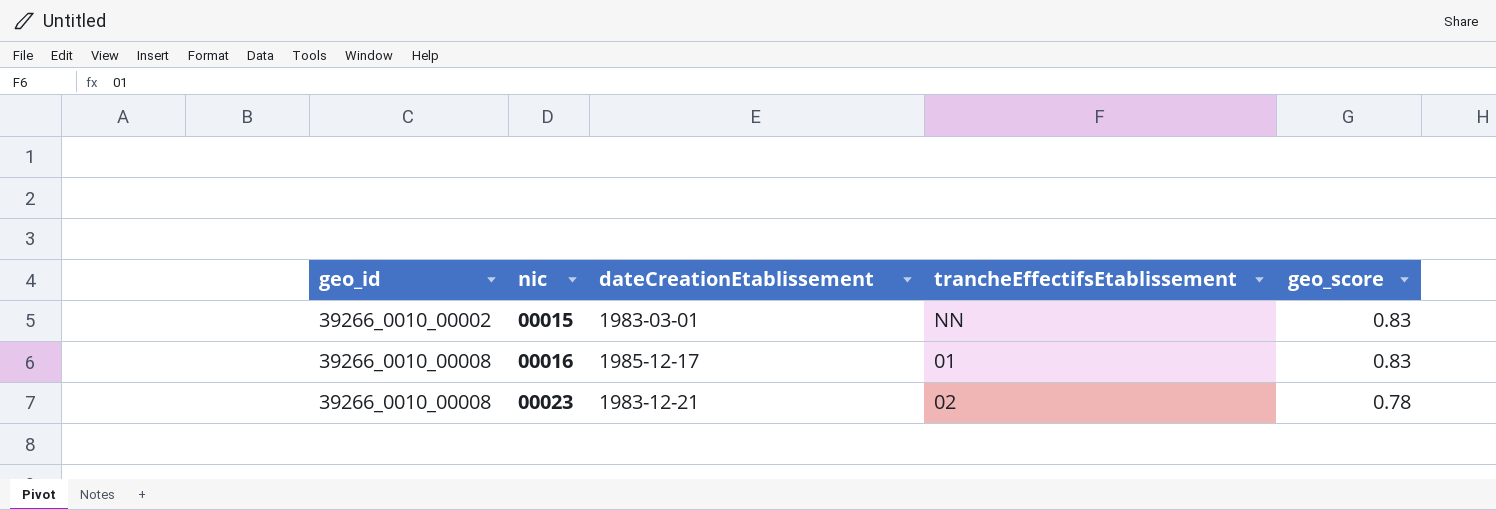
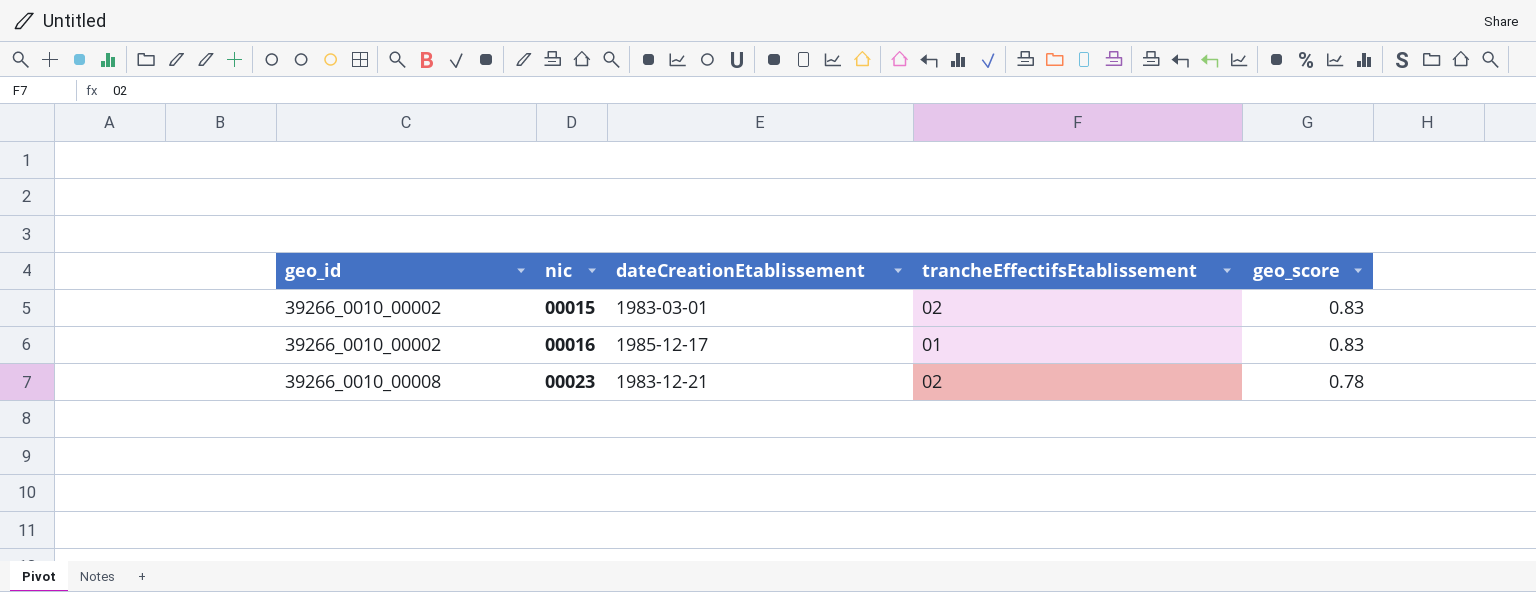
00015 | trancheEffectifsEtablissement: NN -> 02
00016 | geo_id: 39266_0010_00008 -> 39266_0010_00002

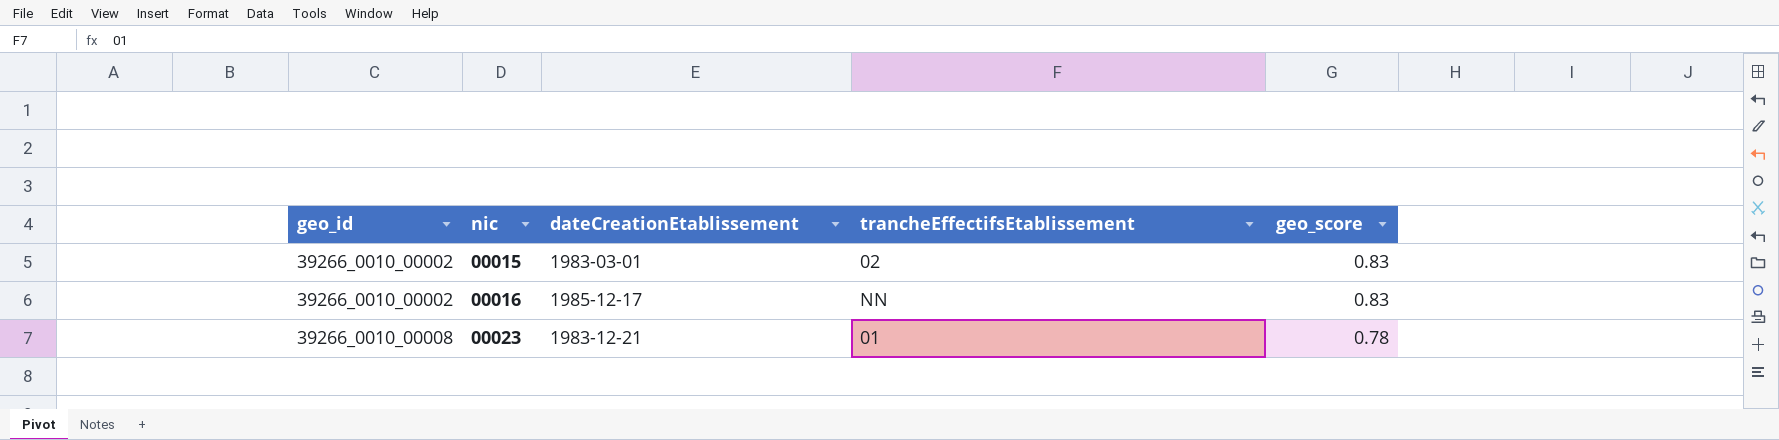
00016 | trancheEffectifsEtablissement: 01 -> NN
00023 | trancheEffectifsEtablissement: 02 -> 01

